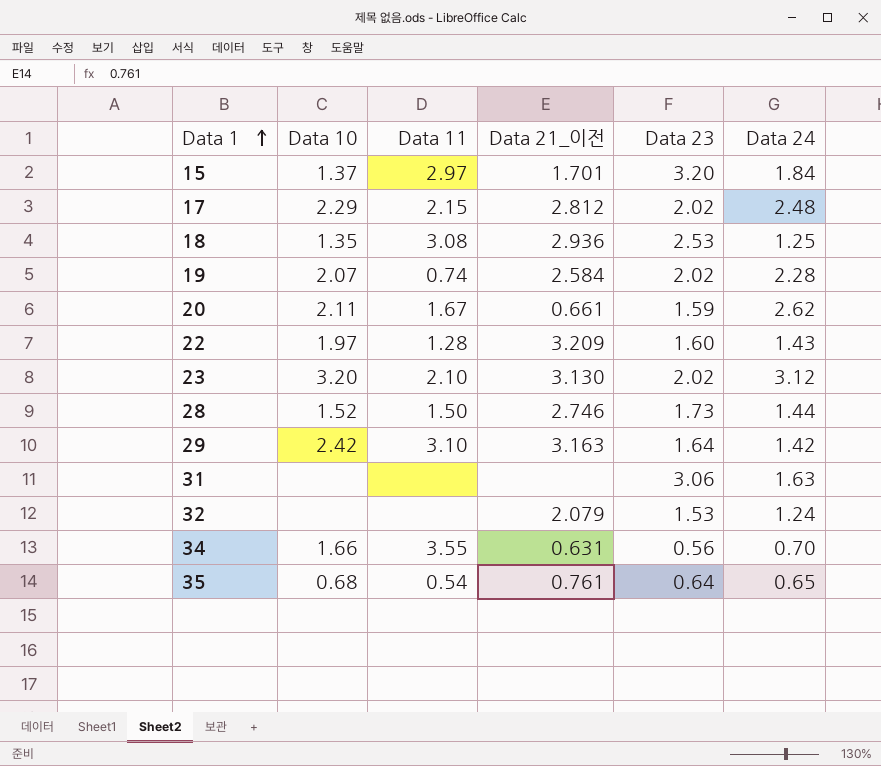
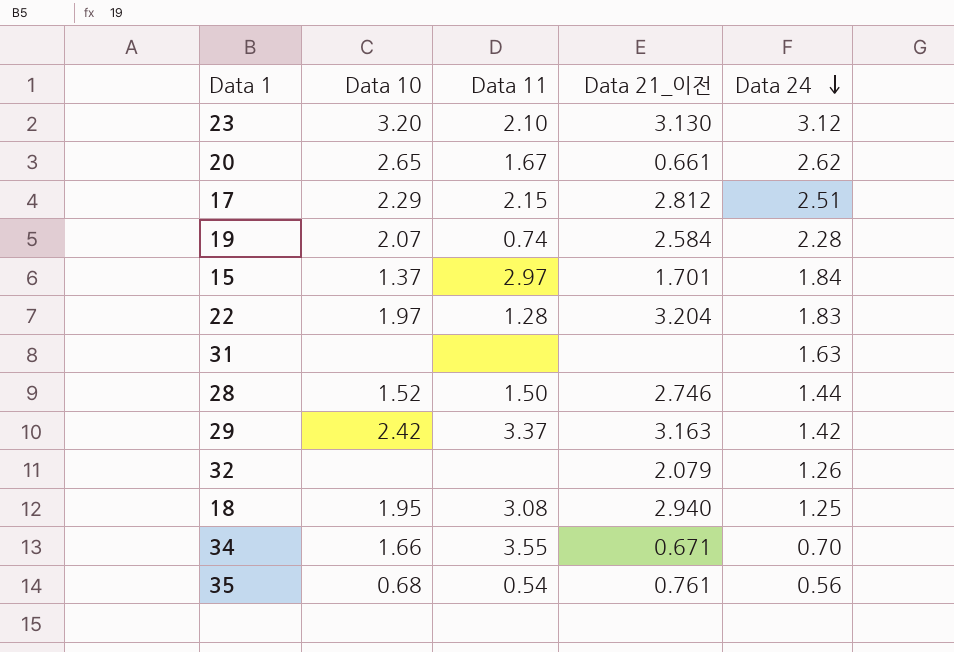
row order: Data 1 ascending -> Data 24 descending
column Data 23 | position: 5 -> none
20 | Data 10: 2.11 -> 2.65
17 | Data 24: 2.48 -> 2.51
22 | Data 21_이전: 3.209 -> 3.204
22 | Data 24: 1.43 -> 1.83
29 | Data 11: 3.10 -> 3.37
32 | Data 24: 1.24 -> 1.26
18 | Data 10: 1.35 -> 1.95
18 | Data 21_이전: 2.936 -> 2.940
34 | Data 21_이전: 0.631 -> 0.671
35 | Data 24: 0.65 -> 0.56

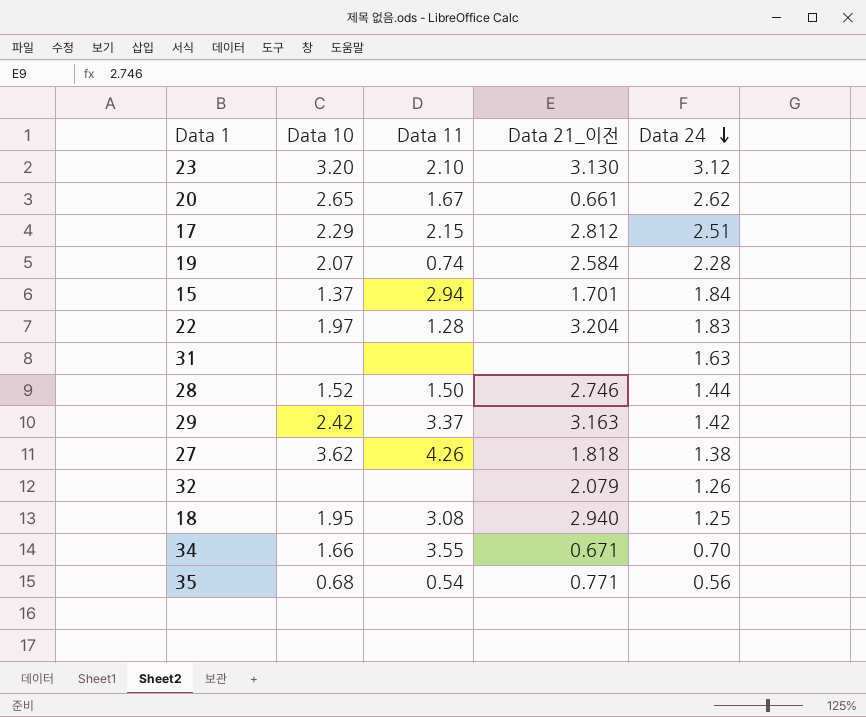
15 | Data 11: 2.97 -> 2.94
row 27: none -> 3.62 | 4.26 | 1.818 | 1.38
35 | Data 21_이전: 0.761 -> 0.771

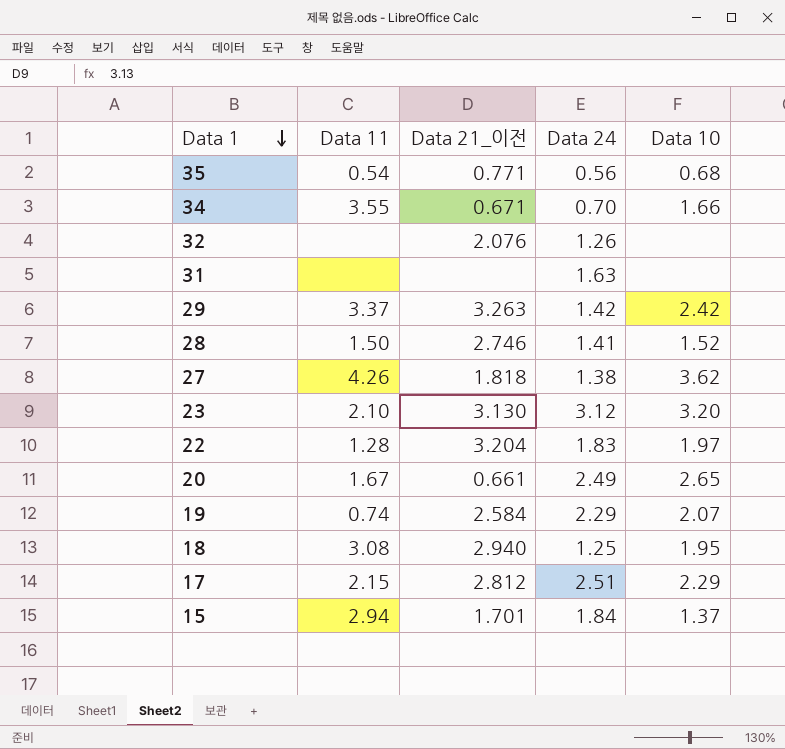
row order: Data 24 descending -> Data 1 descending
column Data 10 | position: 2 -> 5
32 | Data 21_이전: 2.079 -> 2.076
29 | Data 21_이전: 3.163 -> 3.263
28 | Data 24: 1.44 -> 1.41
20 | Data 24: 2.62 -> 2.49
19 | Data 24: 2.28 -> 2.29

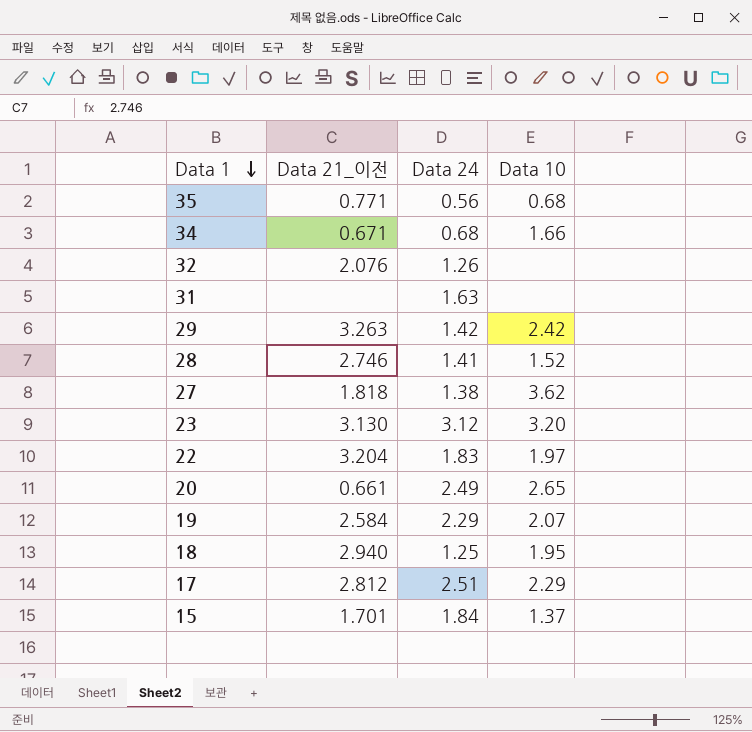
column Data 11 | position: 2 -> none
34 | Data 24: 0.70 -> 0.68

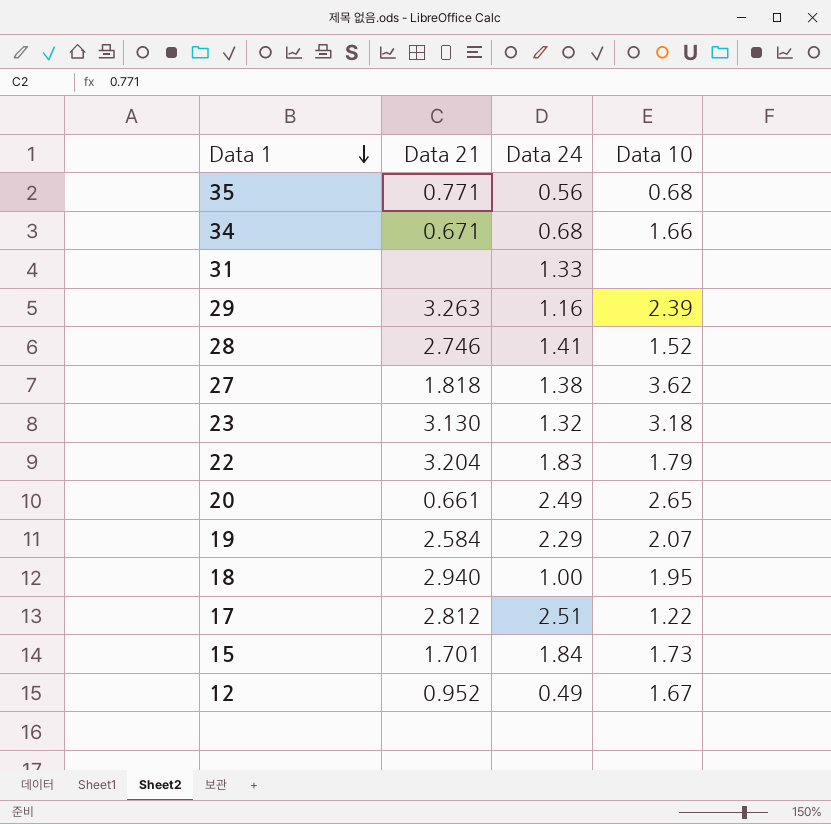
column name: Data 21_이전 -> Data 21
row 32: 2.076 | 1.26 | none -> none
31 | Data 24: 1.63 -> 1.33
29 | Data 24: 1.42 -> 1.16
29 | Data 10: 2.42 -> 2.39
23 | Data 24: 3.12 -> 1.32
23 | Data 10: 3.20 -> 3.18
22 | Data 10: 1.97 -> 1.79
18 | Data 24: 1.25 -> 1.00
17 | Data 10: 2.29 -> 1.22
15 | Data 10: 1.37 -> 1.73
row 12: none -> 0.952 | 0.49 | 1.67

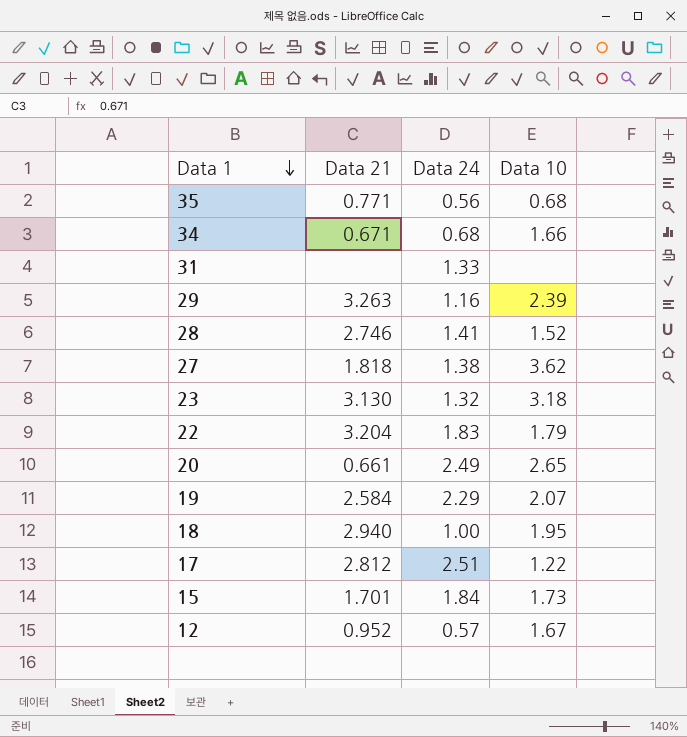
12 | Data 24: 0.49 -> 0.57

